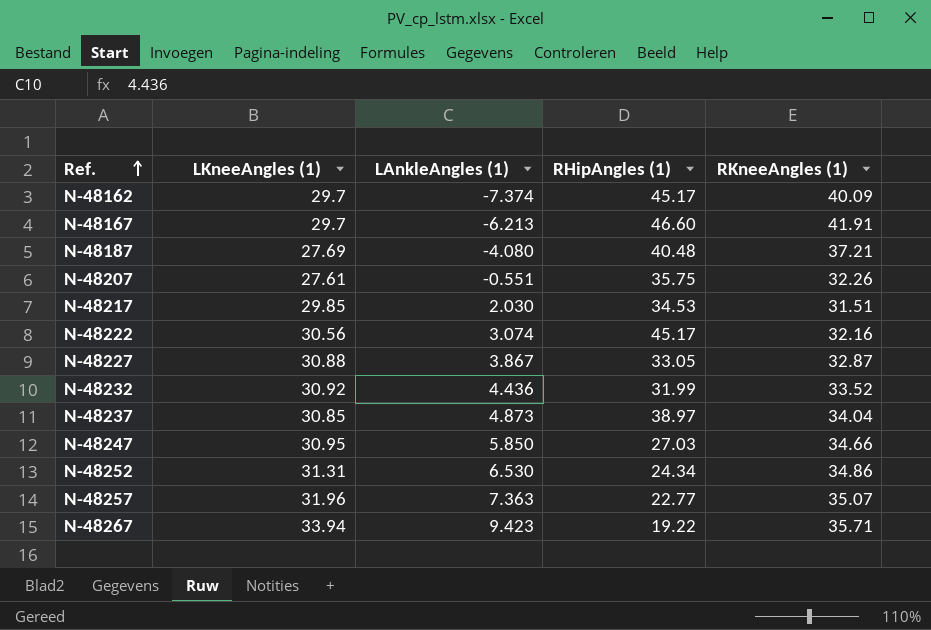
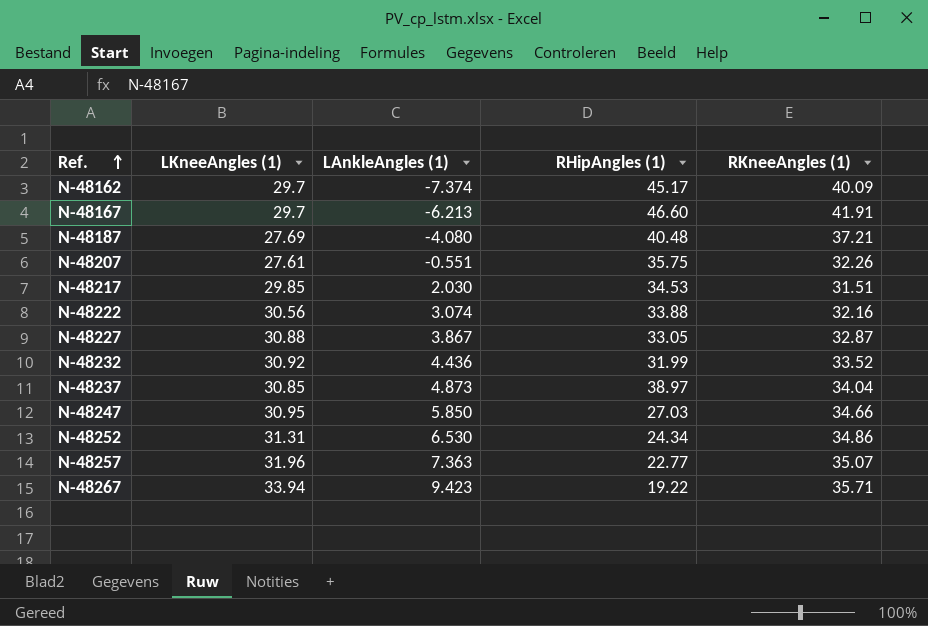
N-48222 | RHipAngles (1): 45.17 -> 33.88

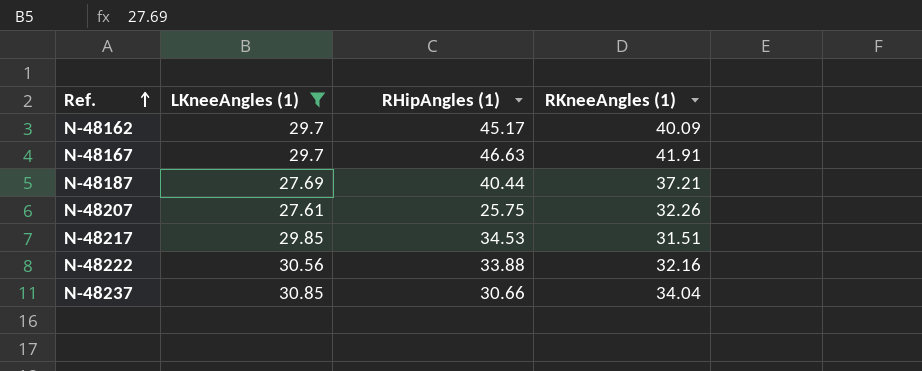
filter: none -> LKneeAngles (1) <= 30.85
column LAnkleAngles (1) | position: 3 -> none
N-48167 | RHipAngles (1): 46.60 -> 46.63
N-48187 | RHipAngles (1): 40.48 -> 40.44
N-48207 | RHipAngles (1): 35.75 -> 25.75
N-48237 | RHipAngles (1): 38.97 -> 30.66

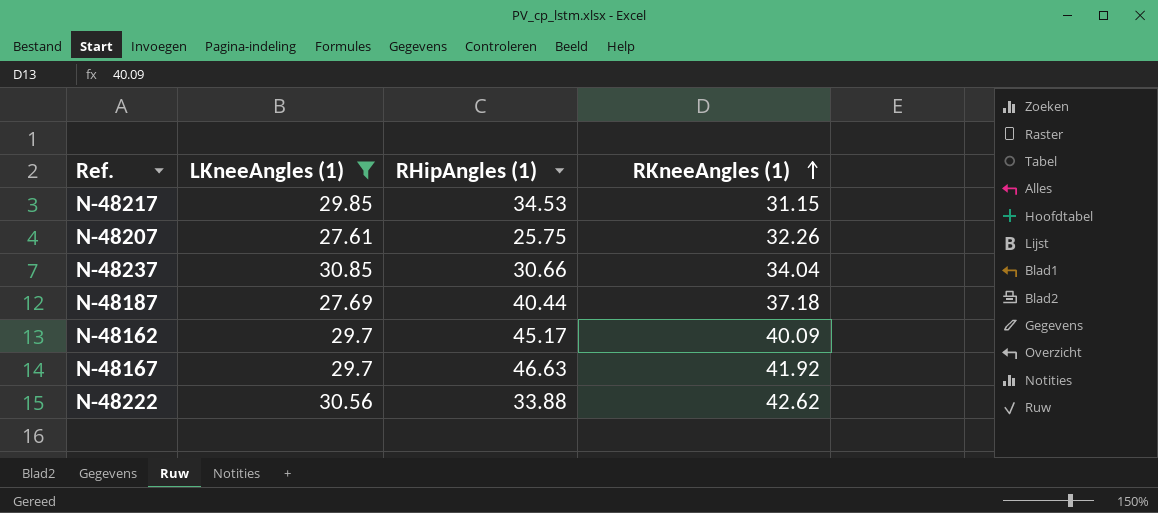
row order: Ref. ascending -> RKneeAngles (1) ascending
N-48217 | RKneeAngles (1): 31.51 -> 31.15
N-48187 | RKneeAngles (1): 37.21 -> 37.18
N-48167 | RKneeAngles (1): 41.91 -> 41.92
N-48222 | RKneeAngles (1): 32.16 -> 42.62

